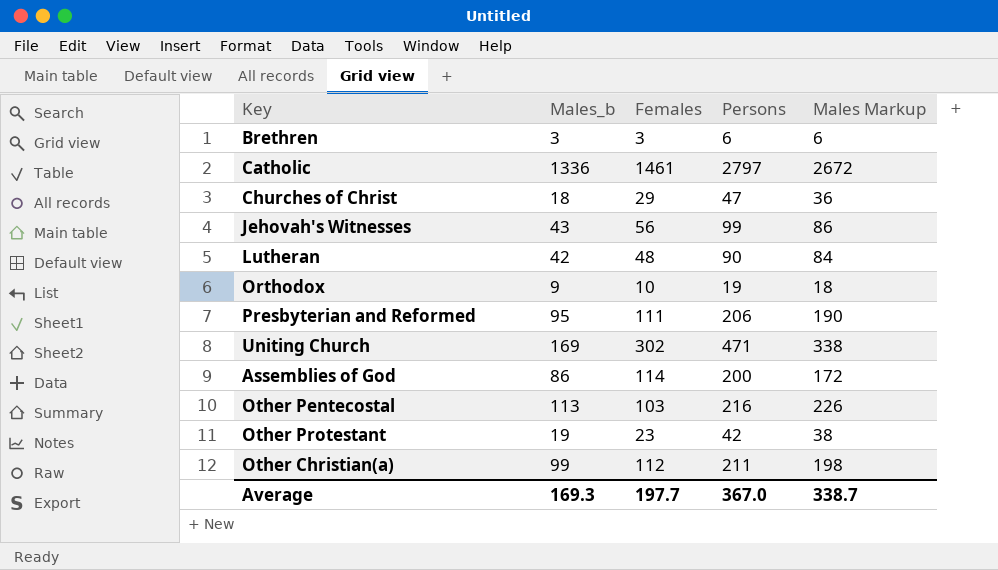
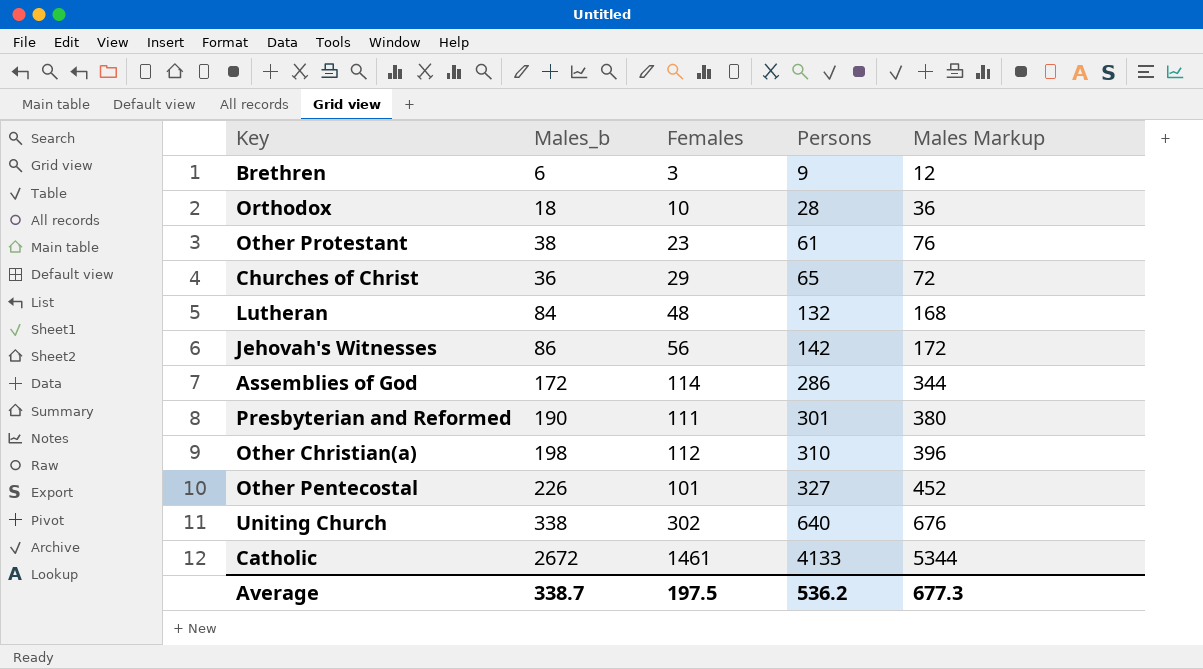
row order: none -> Persons ascending
Brethren | Males_b: 3 -> 6
Brethren | Persons: 6 -> 9
Brethren | Males Markup: 6 -> 12
Orthodox | Males_b: 9 -> 18
Orthodox | Persons: 19 -> 28
Orthodox | Males Markup: 18 -> 36
Other Protestant | Males_b: 19 -> 38
Other Protestant | Persons: 42 -> 61
Other Protestant | Males Markup: 38 -> 76
Churches of Christ | Males_b: 18 -> 36
Churches of Christ | Persons: 47 -> 65
Churches of Christ | Males Markup: 36 -> 72
Lutheran | Males_b: 42 -> 84
Lutheran | Persons: 90 -> 132
Lutheran | Males Markup: 84 -> 168
Jehovah's Witnesses | Males_b: 43 -> 86
Jehovah's Witnesses | Persons: 99 -> 142
Jehovah's Witnesses | Males Markup: 86 -> 172
Assemblies of God | Males_b: 86 -> 172
Assemblies of God | Persons: 200 -> 286
Assemblies of God | Males Markup: 172 -> 344
Presbyterian and Reformed | Males_b: 95 -> 190
Presbyterian and Reformed | Persons: 206 -> 301
Presbyterian and Reformed | Males Markup: 190 -> 380
Other Christian(a) | Males_b: 99 -> 198
Other Christian(a) | Persons: 211 -> 310
Other Christian(a) | Males Markup: 198 -> 396
Other Pentecostal | Males_b: 113 -> 226
Other Pentecostal | Females: 103 -> 101
Other Pentecostal | Persons: 216 -> 327
Other Pentecostal | Males Markup: 226 -> 452
Uniting Church | Males_b: 169 -> 338
Uniting Church | Persons: 471 -> 640
Uniting Church | Males Markup: 338 -> 676
Catholic | Males_b: 1336 -> 2672
Catholic | Persons: 2797 -> 4133
Catholic | Males Markup: 2672 -> 5344
Average | Males_b: 169.3 -> 338.7
Average | Females: 197.7 -> 197.5
Average | Persons: 367.0 -> 536.2
Average | Males Markup: 338.7 -> 677.3

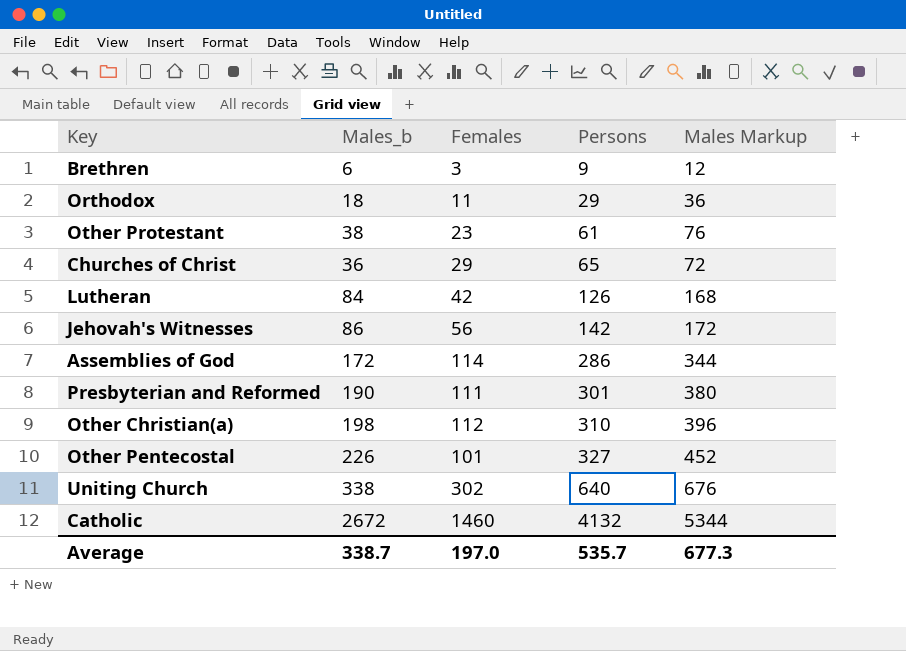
Orthodox | Females: 10 -> 11
Orthodox | Persons: 28 -> 29
Lutheran | Females: 48 -> 42
Lutheran | Persons: 132 -> 126
Catholic | Females: 1461 -> 1460
Catholic | Persons: 4133 -> 4132
Average | Females: 197.5 -> 197.0
Average | Persons: 536.2 -> 535.7

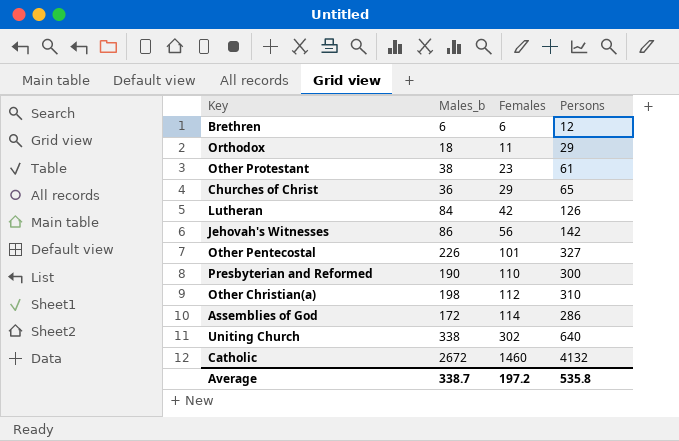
row order: Persons ascending -> Females ascending
column Males Markup | formula: [Males_b] * 2 -> none
Brethren | Females: 3 -> 6
Brethren | Persons: 9 -> 12
Presbyterian and Reformed | Females: 111 -> 110
Presbyterian and Reformed | Persons: 301 -> 300
Average | Females: 197.0 -> 197.2
Average | Persons: 535.7 -> 535.8

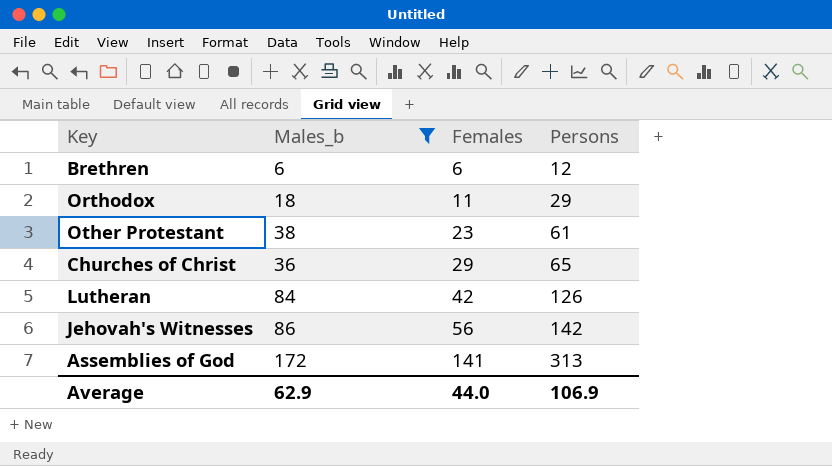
filter: none -> Males_b <= 172
Assemblies of God | Females: 114 -> 141
Assemblies of God | Persons: 286 -> 313
Average | Males_b: 338.7 -> 62.9
Average | Females: 197.2 -> 44.0
Average | Persons: 535.8 -> 106.9

